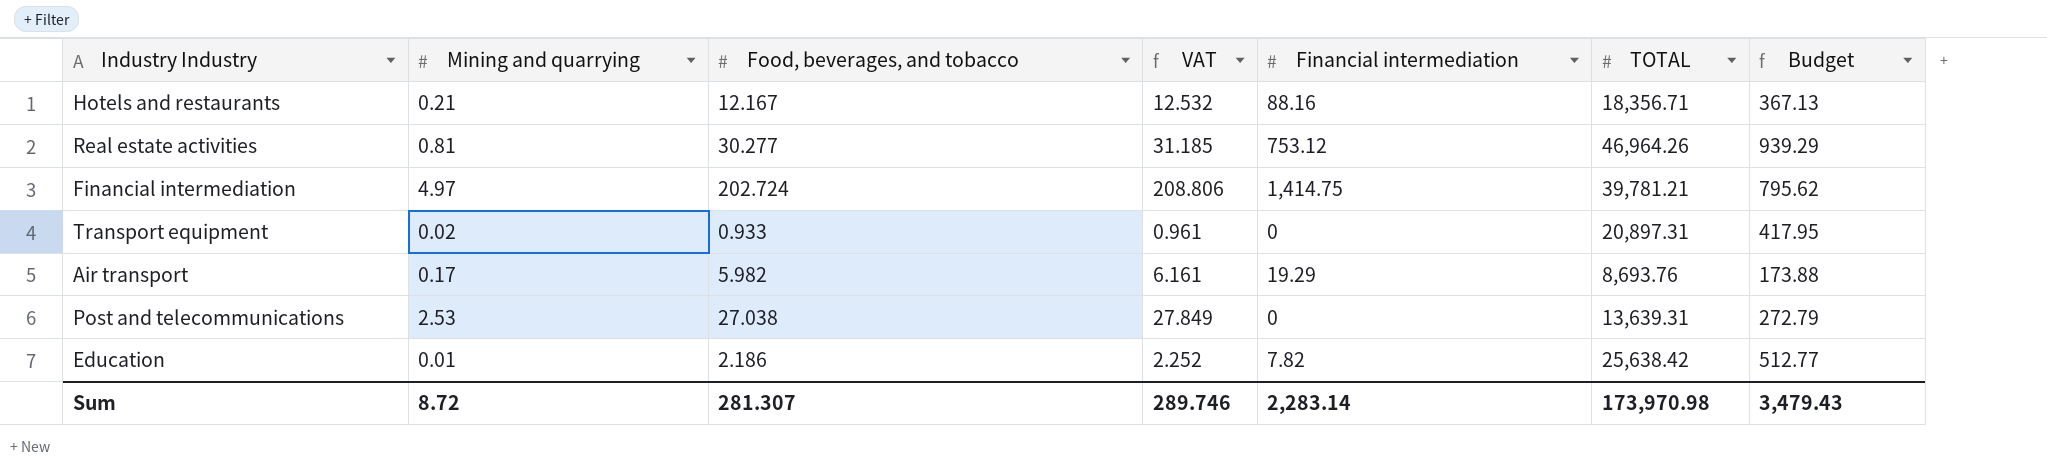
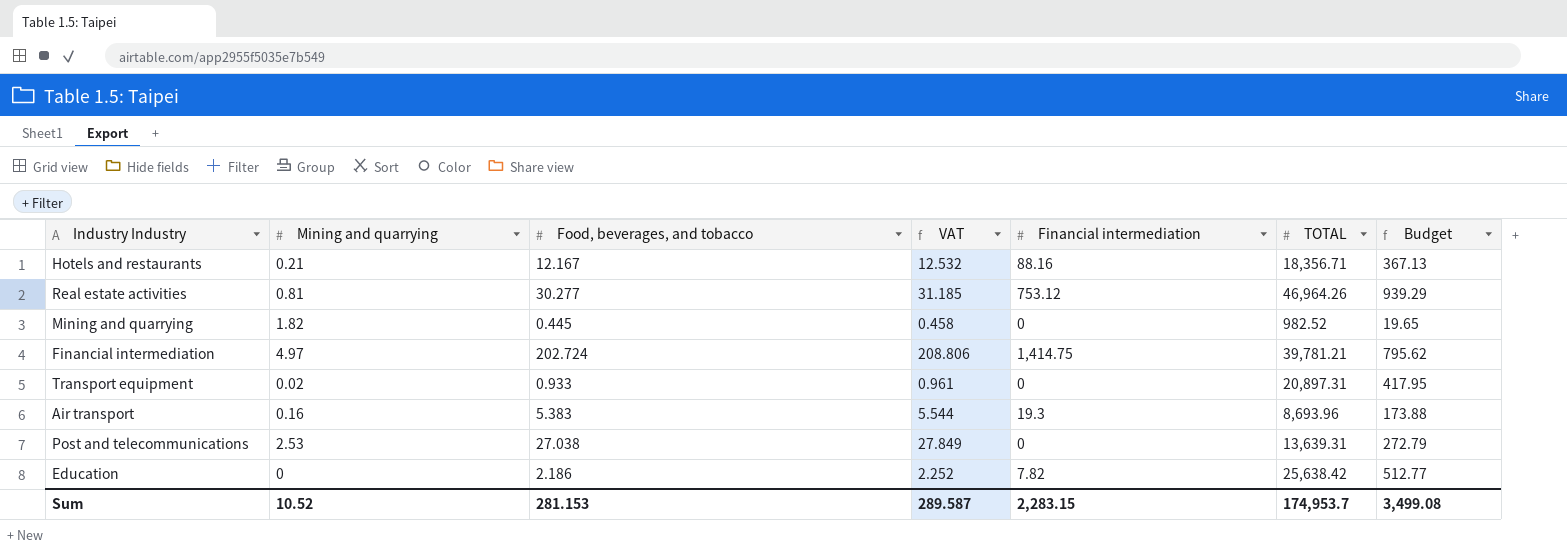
row Mining and quarrying: none -> 1.82 | 0.445 | 0.458 | 0 | 982.52 | 19.65
Air transport | Mining and quarrying: 0.17 -> 0.16
Air transport | Food, beverages, and tobacco: 5.982 -> 5.383
Air transport | VAT: 6.161 -> 5.544
Air transport | Financial intermediation: 19.29 -> 19.3
Air transport | TOTAL: 8,693.76 -> 8,693.96
Education | Mining and quarrying: 0.01 -> 0
Sum | Mining and quarrying: 8.72 -> 10.52
Sum | Food, beverages, and tobacco: 281.307 -> 281.153
Sum | VAT: 289.746 -> 289.587
Sum | Financial intermediation: 2,283.14 -> 2,283.15
Sum | TOTAL: 173,970.98 -> 174,953.7
Sum | Budget: 3,479.43 -> 3,499.08

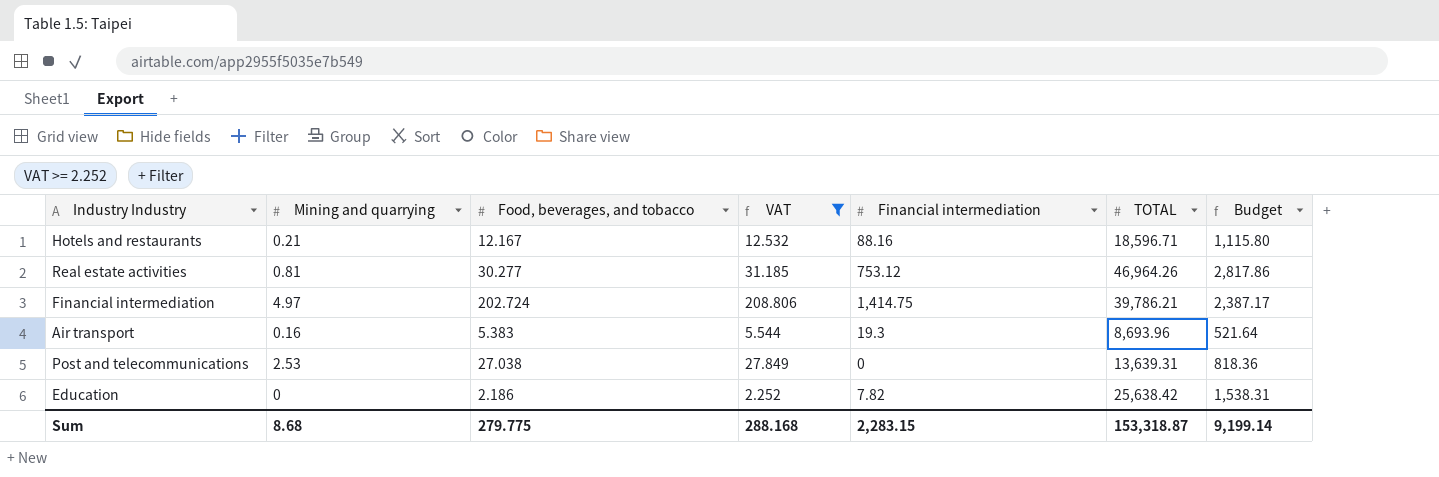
filter: none -> VAT >= 2.252
column Budget | formula: [TOTAL] * 0.02 -> [TOTAL] * 0.06
Hotels and restaurants | TOTAL: 18,356.71 -> 18,596.71
Financial intermediation | TOTAL: 39,781.21 -> 39,786.21
Sum | Mining and quarrying: 10.52 -> 8.68
Sum | Food, beverages, and tobacco: 281.153 -> 279.775
Sum | VAT: 289.587 -> 288.168
Sum | TOTAL: 174,953.7 -> 153,318.87
Sum | Budget: 3,499.08 -> 9,199.14

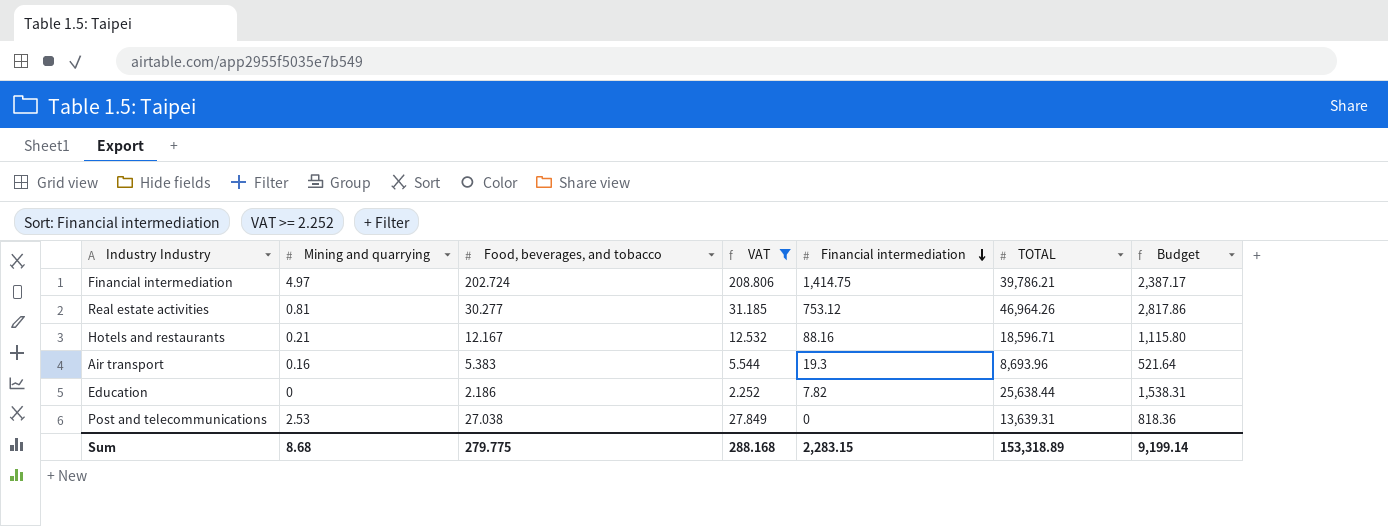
row order: none -> Financial intermediation descending
Education | TOTAL: 25,638.42 -> 25,638.44
Sum | TOTAL: 153,318.87 -> 153,318.89

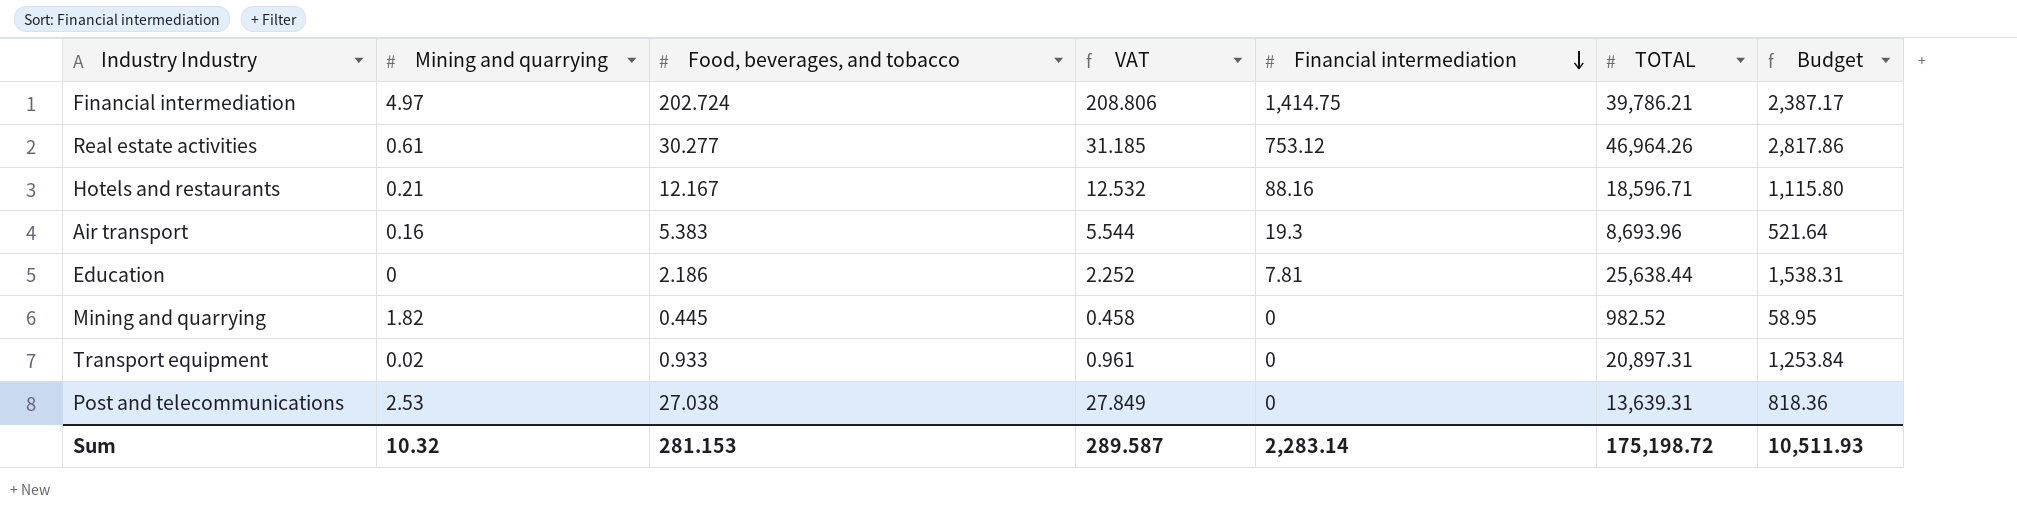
filter: VAT >= 2.252 -> none
Real estate activities | Mining and quarrying: 0.81 -> 0.61
Education | Financial intermediation: 7.82 -> 7.81
Sum | Mining and quarrying: 8.68 -> 10.32
Sum | Food, beverages, and tobacco: 279.775 -> 281.153
Sum | VAT: 288.168 -> 289.587
Sum | Financial intermediation: 2,283.15 -> 2,283.14
Sum | TOTAL: 153,318.89 -> 175,198.72
Sum | Budget: 9,199.14 -> 10,511.93

